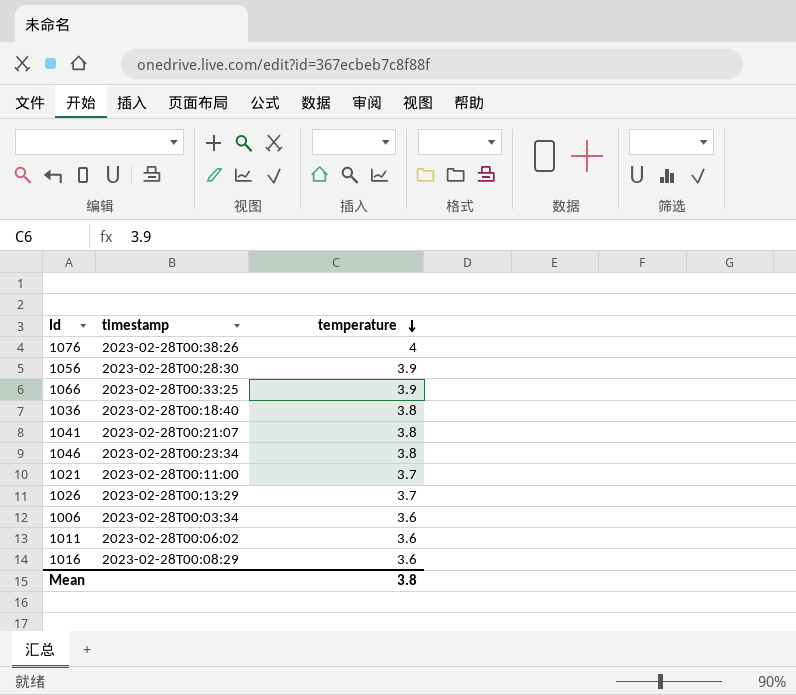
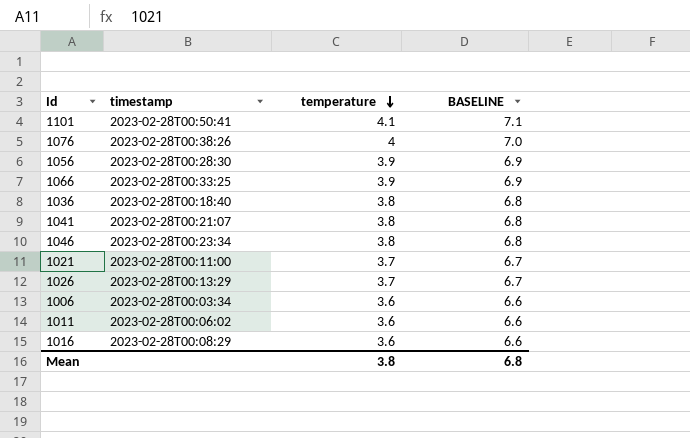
column BASELINE | formula: none -> [temperature] + 3
row 1101: none -> 2023-02-28T00:50:41 | 4.1 | 7.1

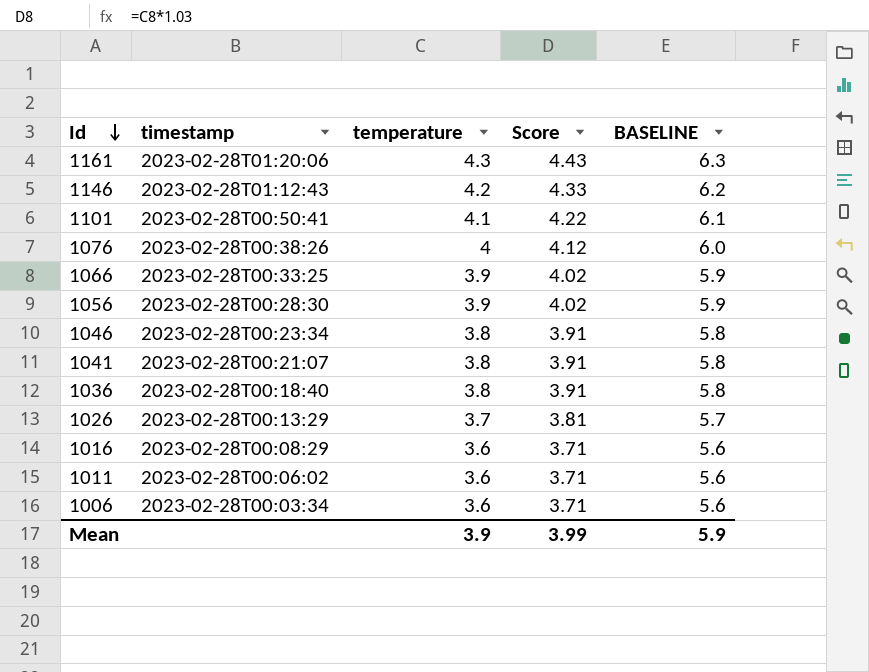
row order: temperature descending -> Id descending
column Score | formula: none -> [temperature] * 1.03
column BASELINE | formula: [temperature] + 3 -> [temperature] + 2
row 1021: 2023-02-28T00:11:00 | 3.7 | 6.7 -> none
row 1161: none -> 2023-02-28T01:20:06 | 4.3 | 4.43 | 6.3
row 1146: none -> 2023-02-28T01:12:43 | 4.2 | 4.33 | 6.2
Mean | temperature: 3.8 -> 3.9
Mean | BASELINE: 6.8 -> 5.9

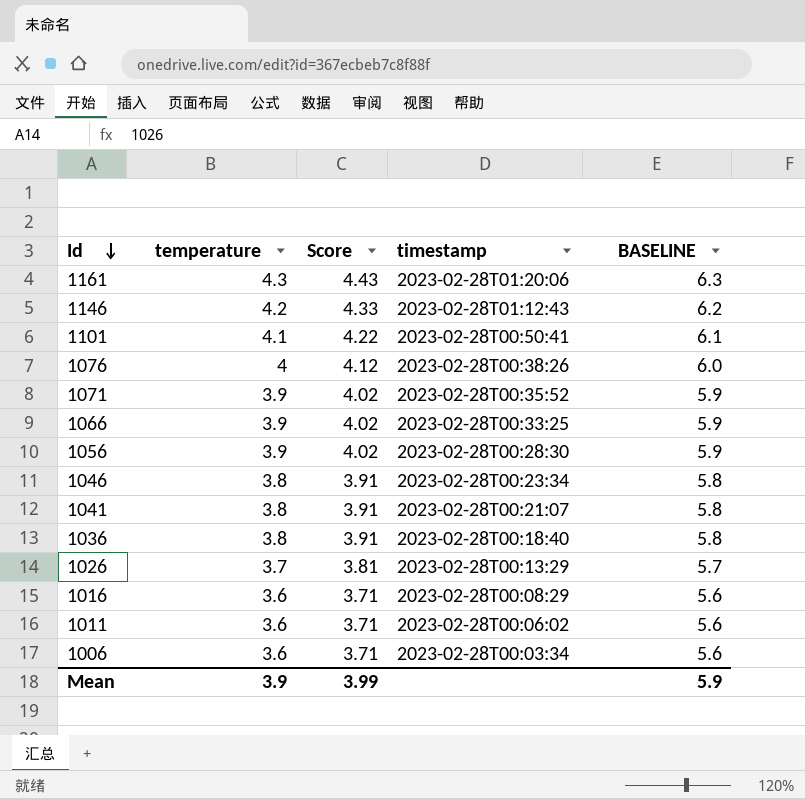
column timestamp | position: 2 -> 4
row 1071: none -> 3.9 | 4.02 | 2023-02-28T00:35:52 | 5.9

